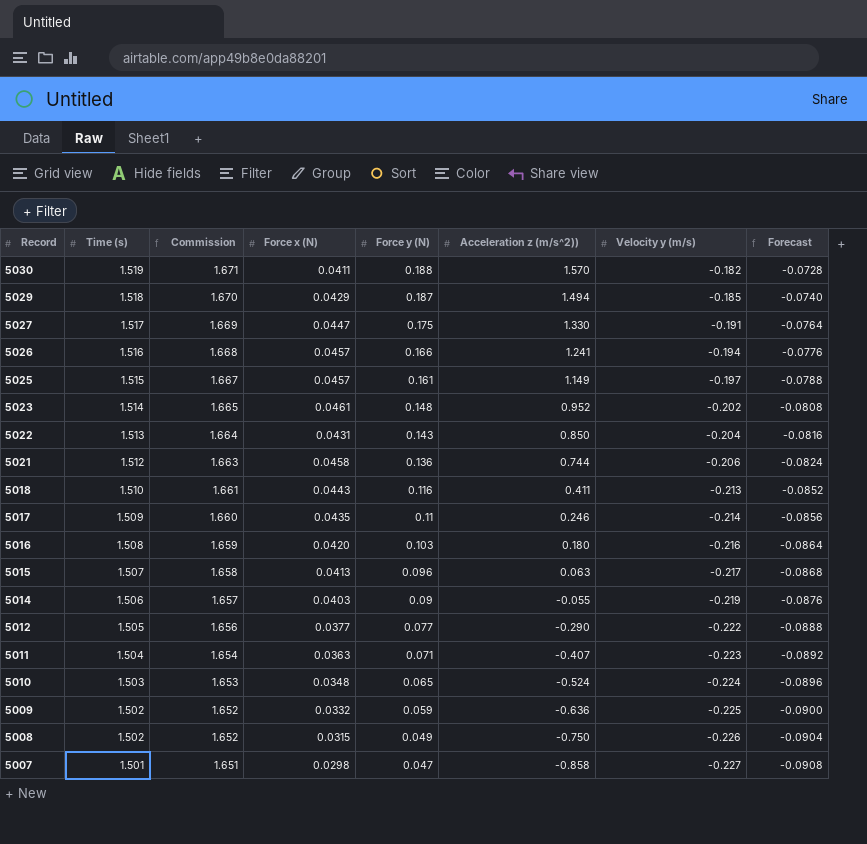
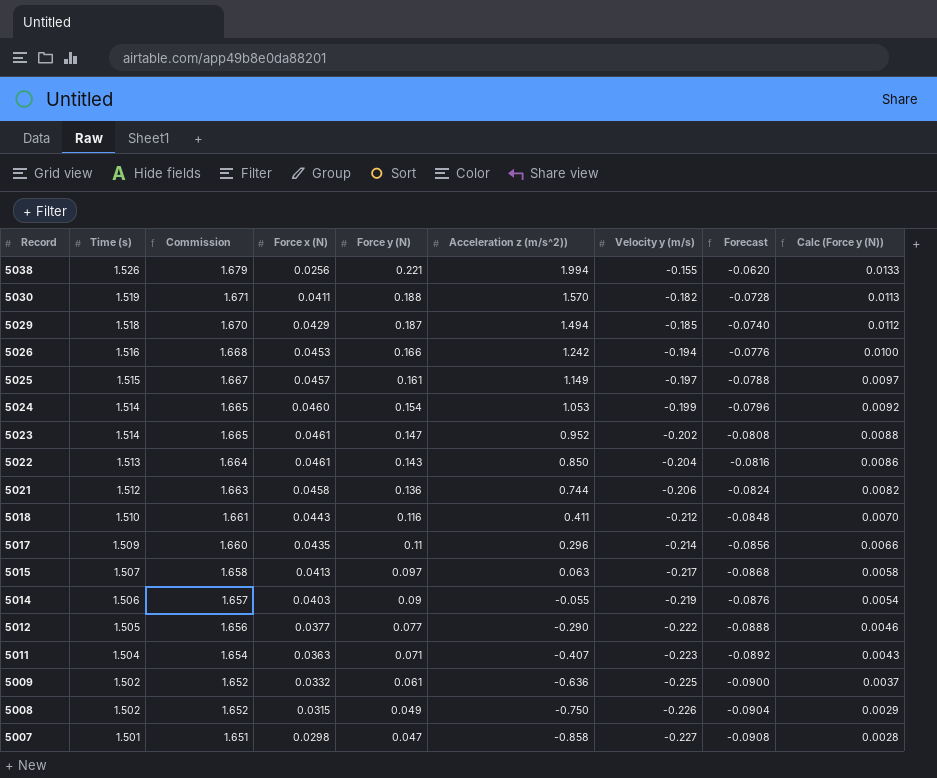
column Calc (Force y (N)) | formula: none -> [Force y (N)] * 0.06
row 5027: 1.517 | 1.669 | 0.0447 | 0.175 | 1.330 | -0.191 | -0.0764 -> none
row 5016: 1.508 | 1.659 | 0.0420 | 0.103 | 0.180 | -0.216 | -0.0864 -> none
row 5010: 1.503 | 1.653 | 0.0348 | 0.065 | -0.524 | -0.224 | -0.0896 -> none
row 5038: none -> 1.526 | 1.679 | 0.0256 | 0.221 | 1.994 | -0.155 | -0.0620 | 0.0133
5026 | Force x (N): 0.0457 -> 0.0453
5026 | Acceleration z (m/s^2)): 1.241 -> 1.242
row 5024: none -> 1.514 | 1.665 | 0.0460 | 0.154 | 1.053 | -0.199 | -0.0796 | 0.0092
5023 | Force y (N): 0.148 -> 0.147
5022 | Force x (N): 0.0431 -> 0.0461
5018 | Velocity y (m/s): -0.213 -> -0.212
5018 | Forecast: -0.0852 -> -0.0848
5017 | Acceleration z (m/s^2)): 0.246 -> 0.296
5015 | Force y (N): 0.096 -> 0.097
5009 | Force y (N): 0.059 -> 0.061

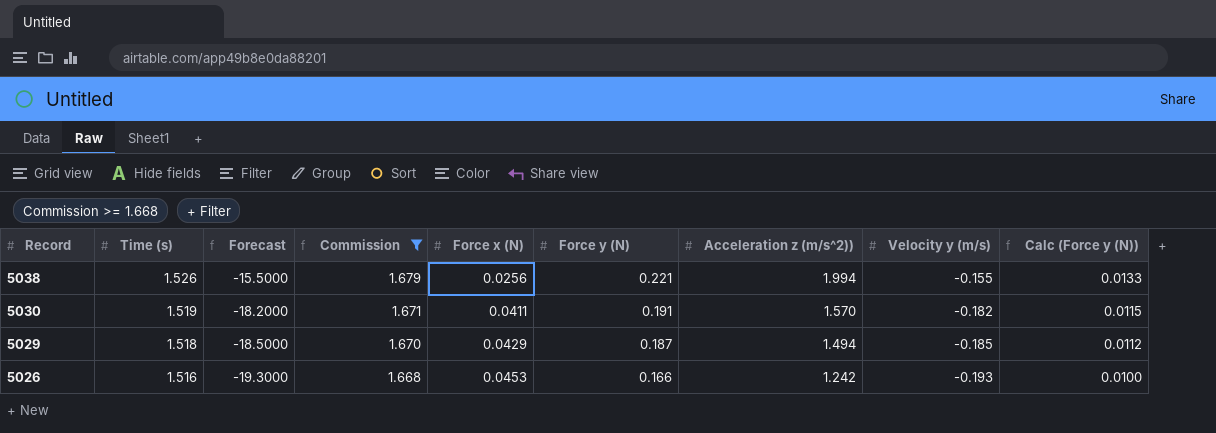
filter: none -> Commission >= 1.668
column Forecast | formula: [Velocity y (m/s)] * 0.4 -> [Velocity y (m/s)] * 100
column Forecast | position: 8 -> 3
5030 | Force y (N): 0.188 -> 0.191
5030 | Calc (Force y (N)): 0.0113 -> 0.0115
5026 | Velocity y (m/s): -0.194 -> -0.193

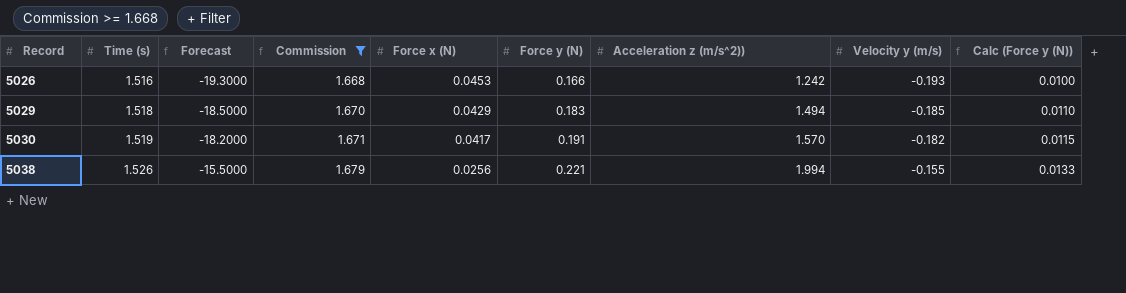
row order: Record descending -> Record ascending
5029 | Force y (N): 0.187 -> 0.183
5029 | Calc (Force y (N)): 0.0112 -> 0.0110
5030 | Force x (N): 0.0411 -> 0.0417

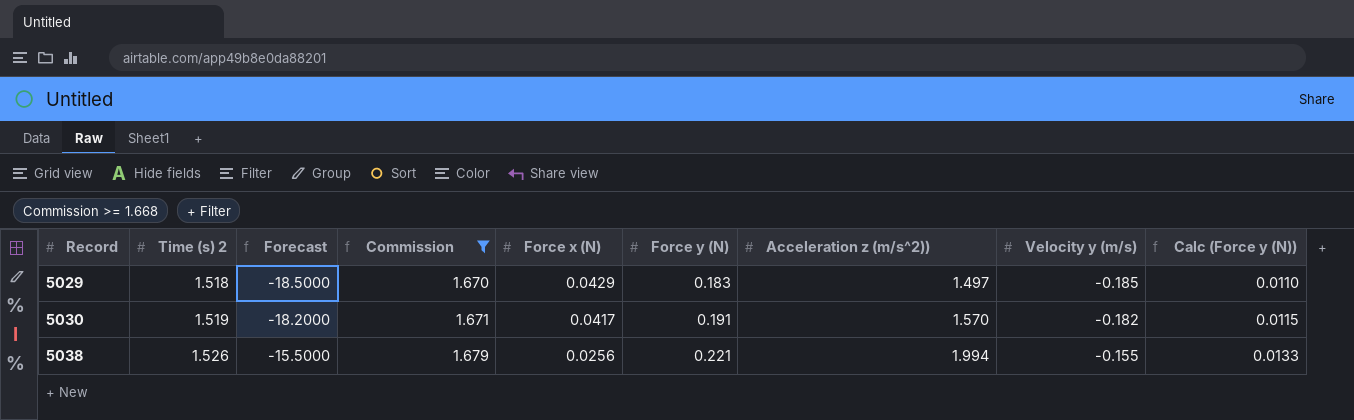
column name: Time (s) -> Time (s) 2
row 5026: 1.516 | -19.3000 | 1.668 | 0.0453 | 0.166 | 1.242 | -0.193 | 0.0100 -> none
5029 | Acceleration z (m/s^2)): 1.494 -> 1.497

